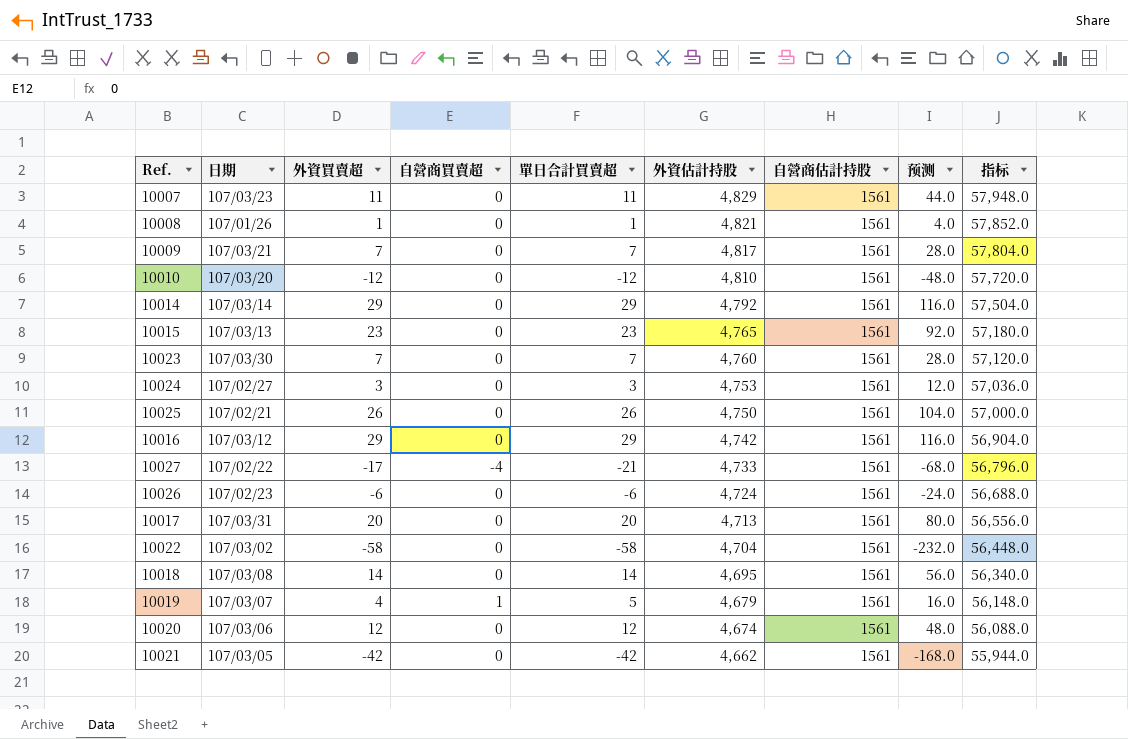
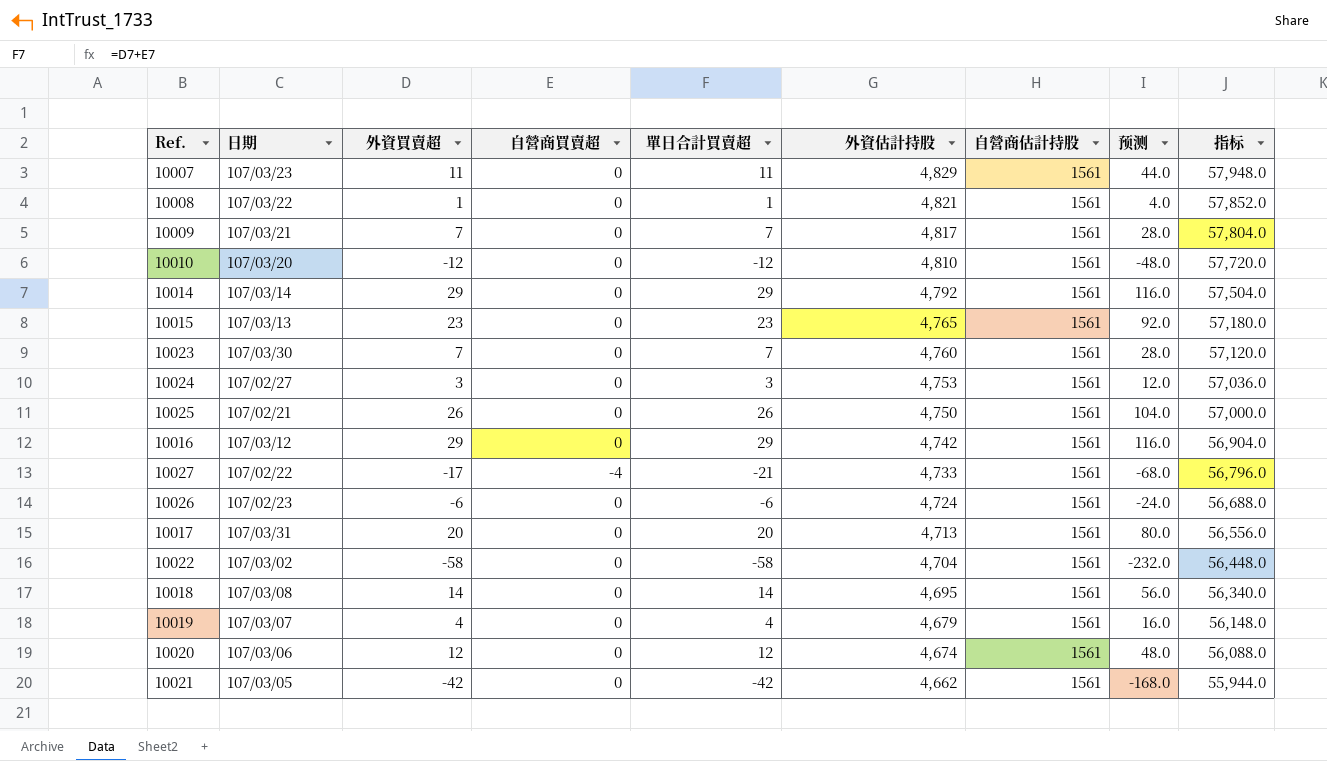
10008 | 日期: 107/01/26 -> 107/03/22
10019 | 自營商買賣超: 1 -> 0
10019 | 單日合計買賣超: 5 -> 4

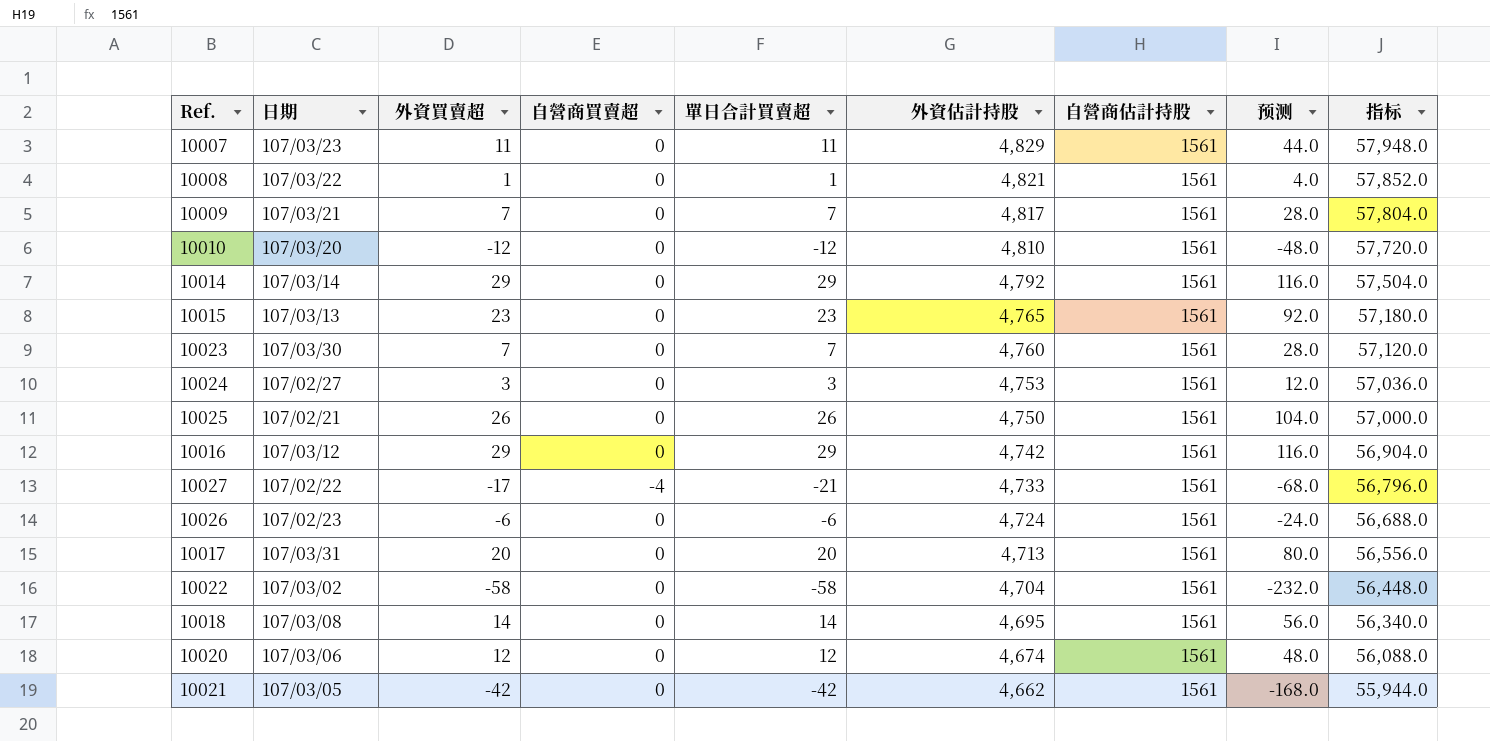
row 10019: 107/03/07 | 4 | 0 | 4 | 4,679 | 1561 | 16.0 | 56,148.0 -> none

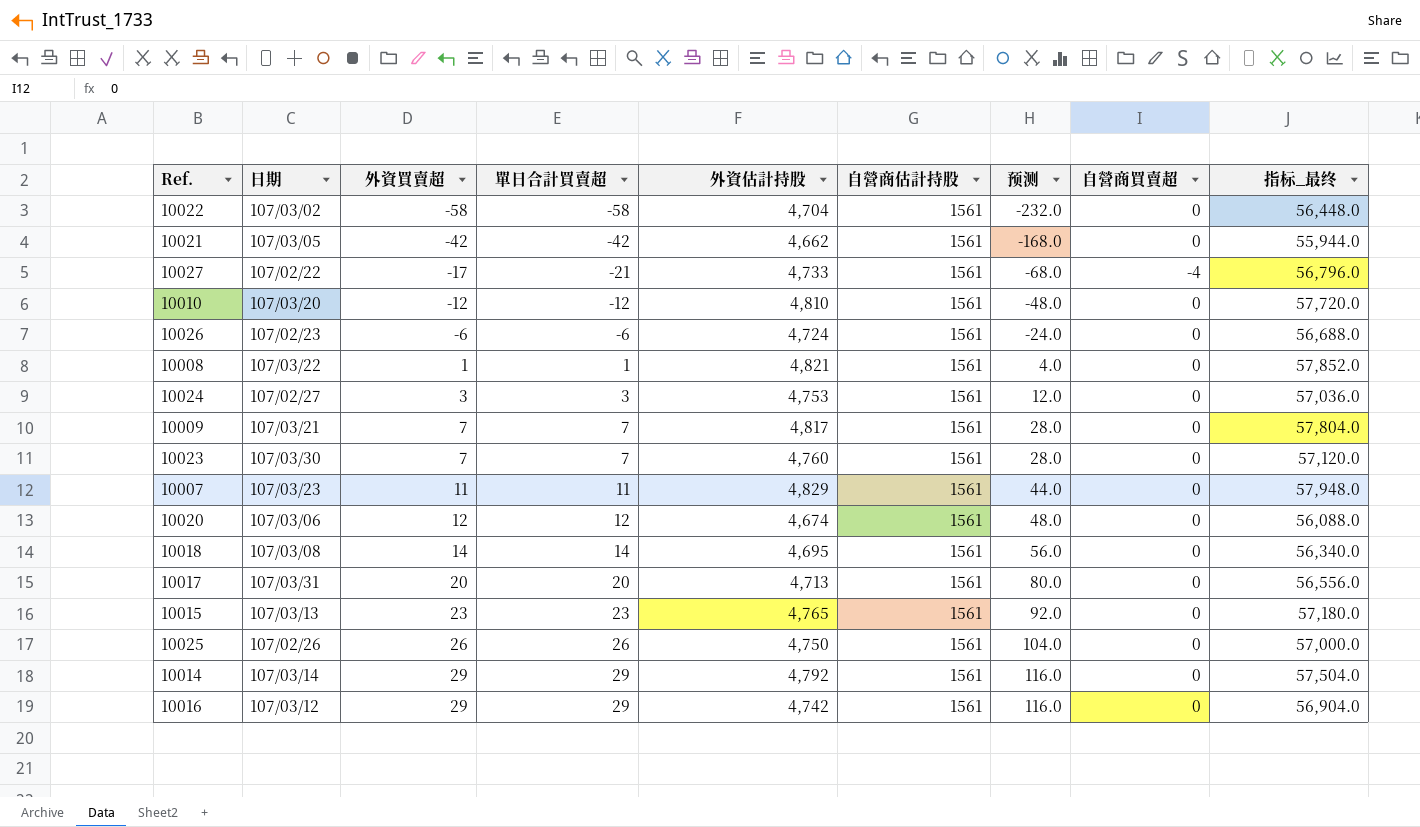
row order: 外資估計持股 descending -> 外資買賣超 ascending
column 自營商買賣超 | position: 4 -> 8
column name: 指标 -> 指标_最终
10025 | 日期: 107/02/21 -> 107/02/26

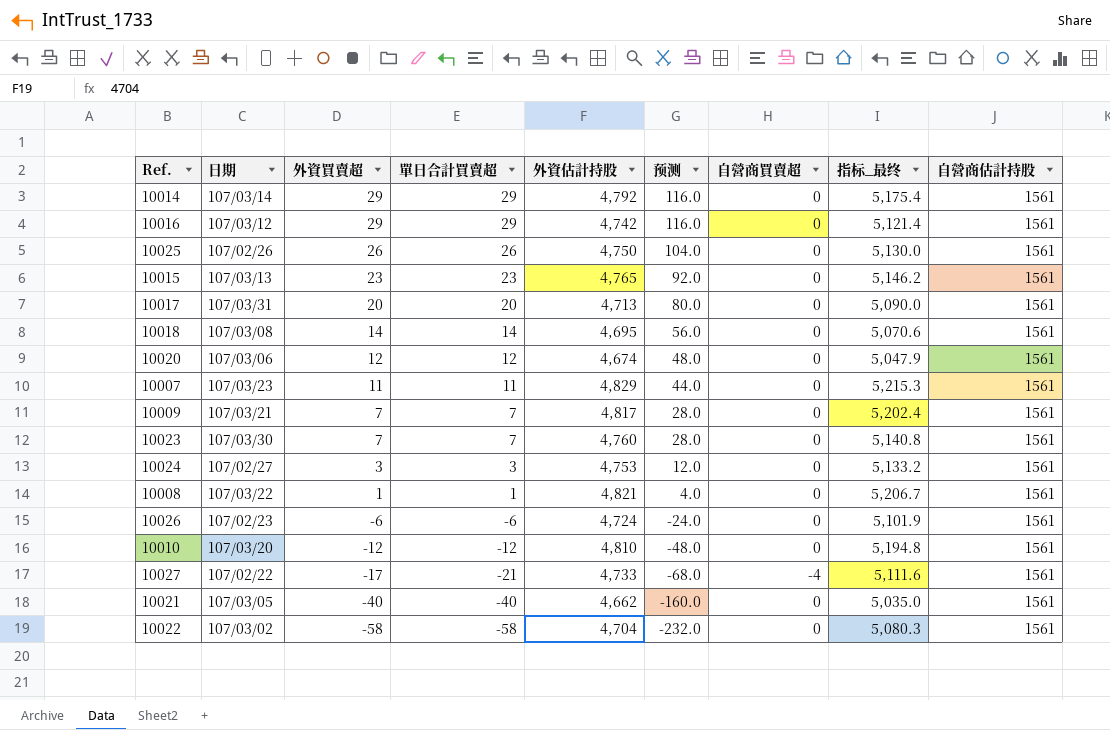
row order: 外資買賣超 ascending -> 外資買賣超 descending
column 指标_最终 | formula: [外資估計持股] * 12 -> [外資估計持股] * 1.08
column 自營商估計持股 | position: 6 -> 9
10021 | 外資買賣超: -42 -> -40
10021 | 單日合計買賣超: -42 -> -40
10021 | 预测: -168.0 -> -160.0

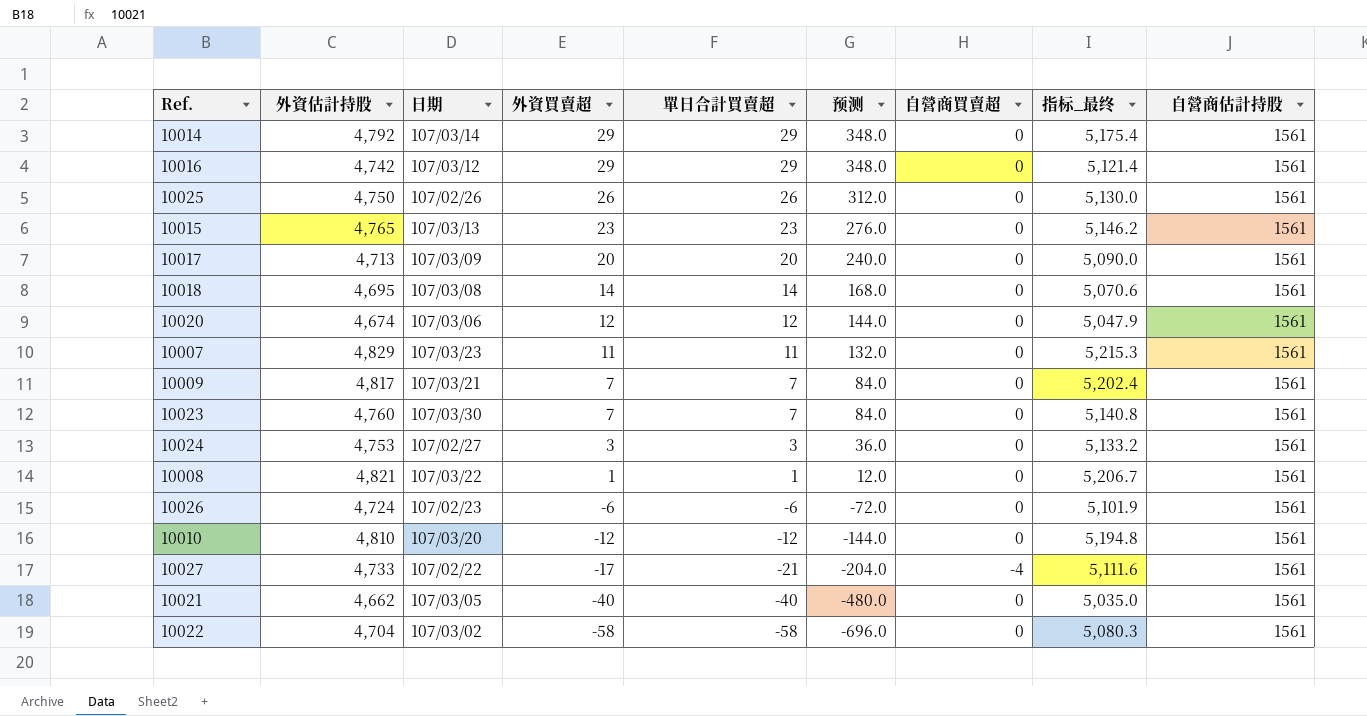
column 外資估計持股 | position: 5 -> 2
column 预测 | formula: [外資買賣超] * 4 -> [外資買賣超] * 12
10017 | 日期: 107/03/31 -> 107/03/09

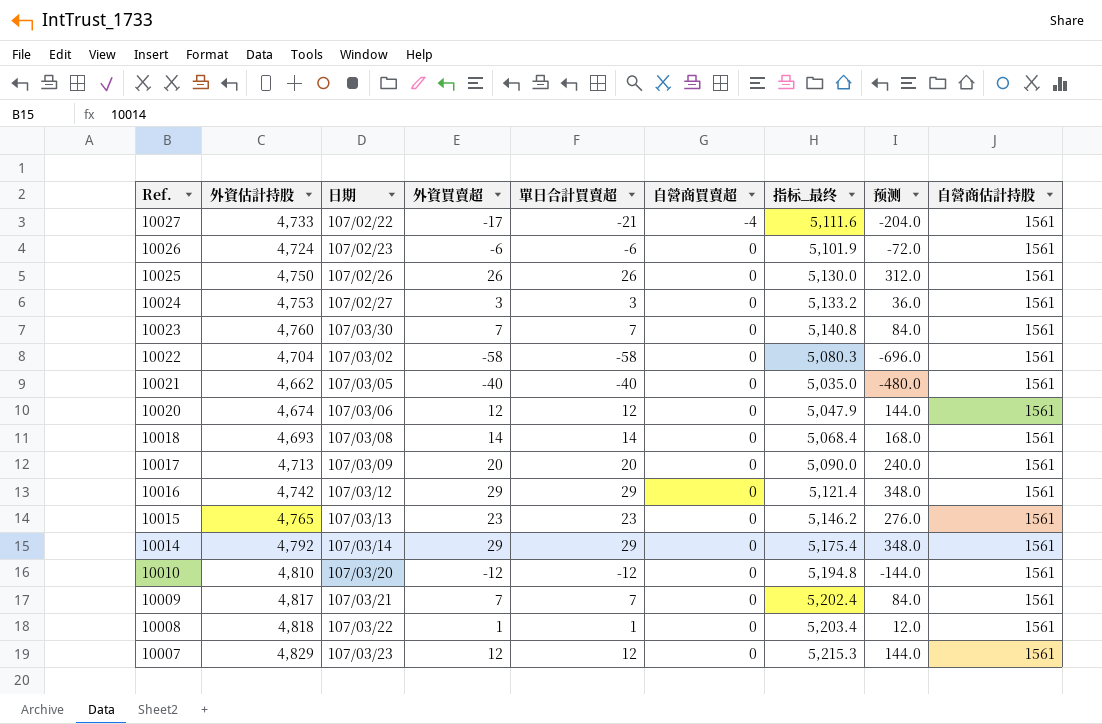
row order: 外資買賣超 descending -> Ref. descending
column 预测 | position: 6 -> 8
10018 | 外資估計持股: 4,695 -> 4,693
10018 | 指标_最终: 5,070.6 -> 5,068.4
10008 | 外資估計持股: 4,821 -> 4,818
10008 | 指标_最终: 5,206.7 -> 5,203.4
10007 | 外資買賣超: 11 -> 12
10007 | 單日合計買賣超: 11 -> 12
10007 | 预测: 132.0 -> 144.0

